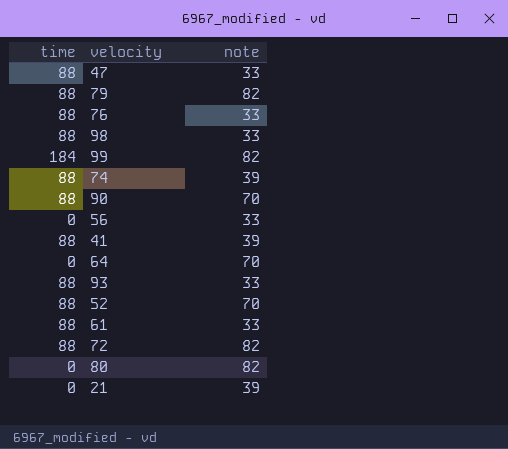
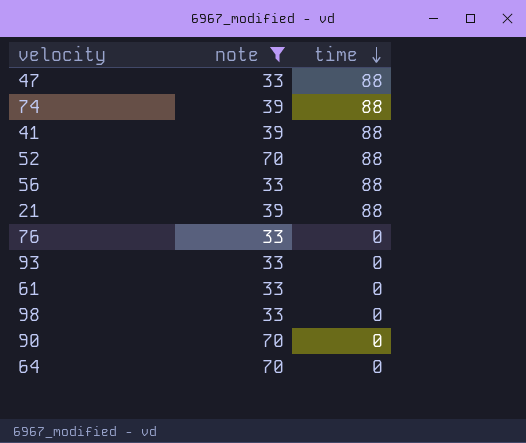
filter: none -> note != 82
row order: none -> time descending
column time | position: 1 -> 3
56 | time: 0 -> 88
21 | time: 0 -> 88
76 | time: 88 -> 0
93 | time: 88 -> 0
61 | time: 88 -> 0
98 | time: 88 -> 0
90 | time: 88 -> 0

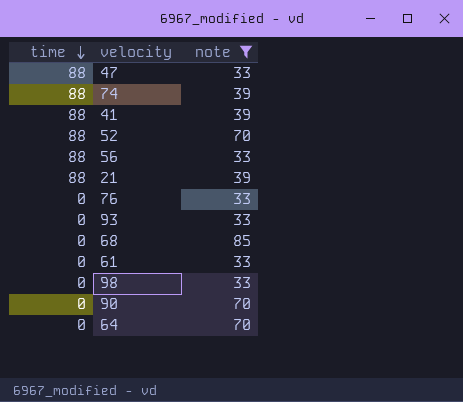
column time | position: 3 -> 1
row 68: none -> 0 | 85

